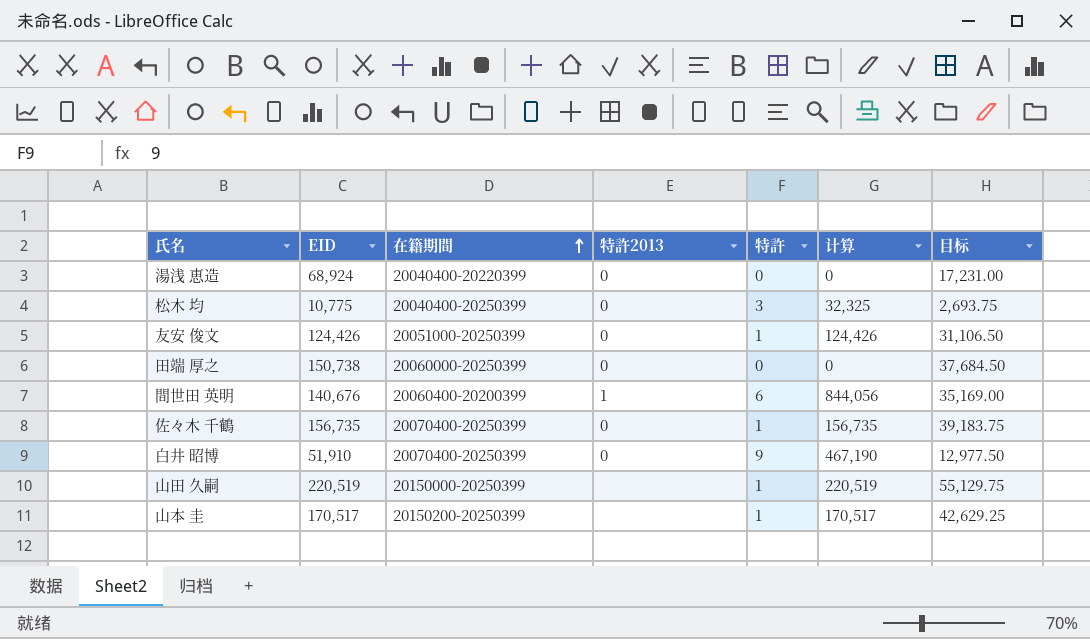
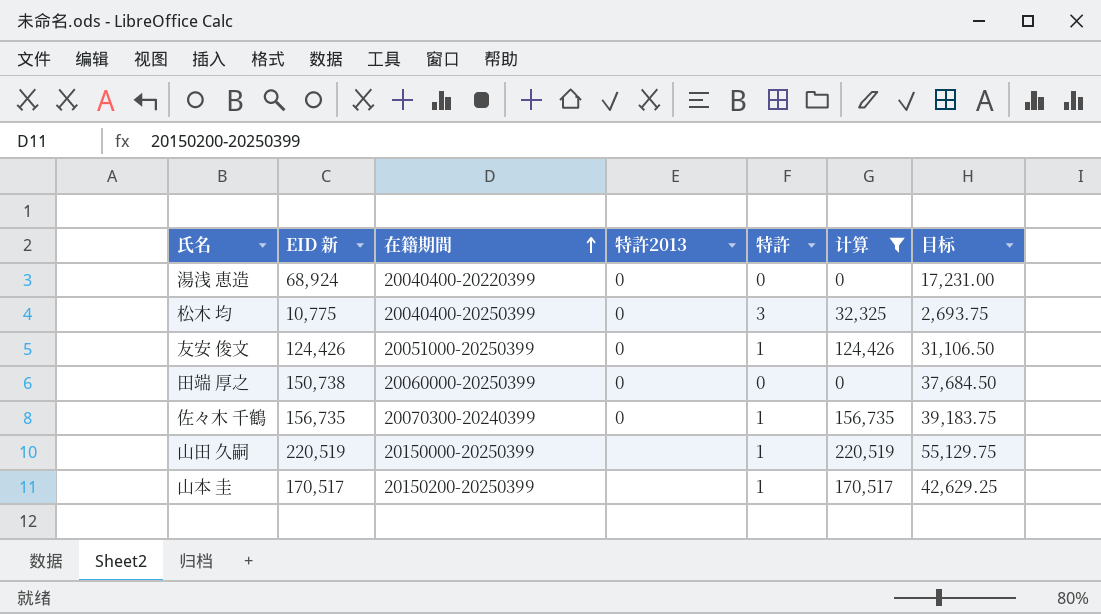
filter: none -> 计算 <= 220,519
column name: EID -> EID 新
佐々木 千鶴 | 在籍期間: 20070400-20250399 -> 20070300-20240399

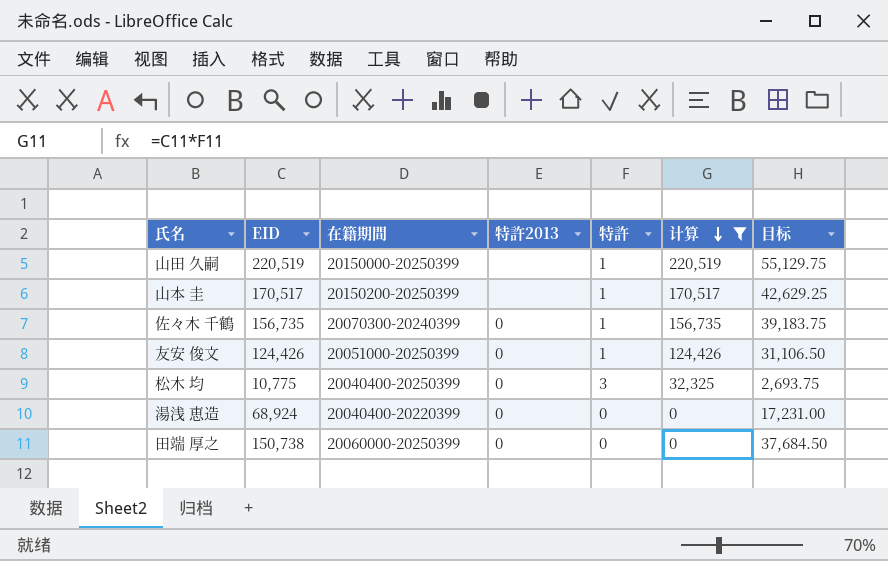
row order: 在籍期間 ascending -> 计算 descending
column name: EID 新 -> EID

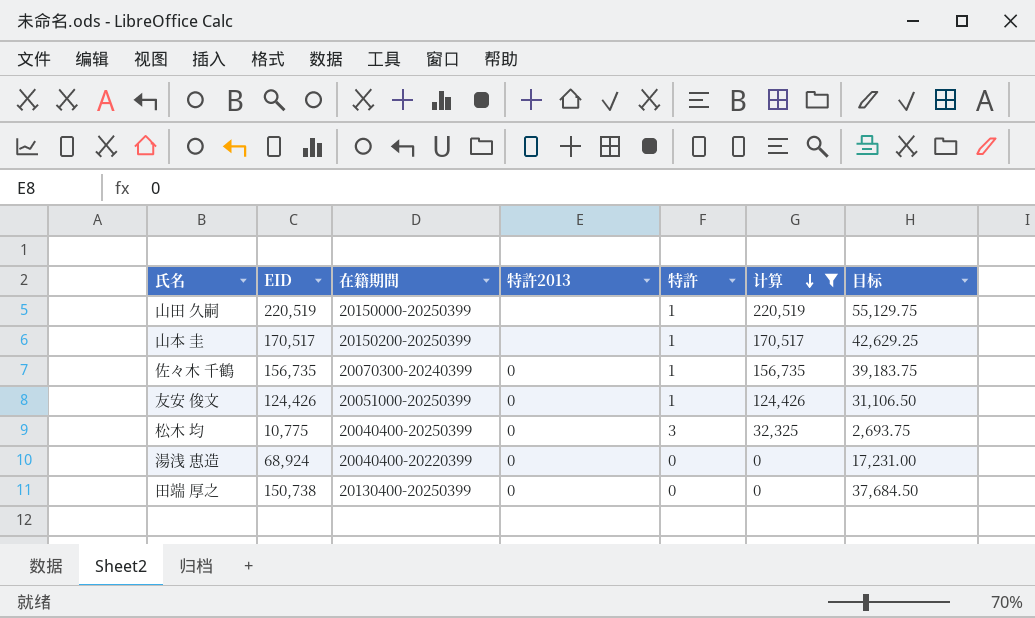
田端 厚之 | 在籍期間: 20060000-20250399 -> 20130400-20250399

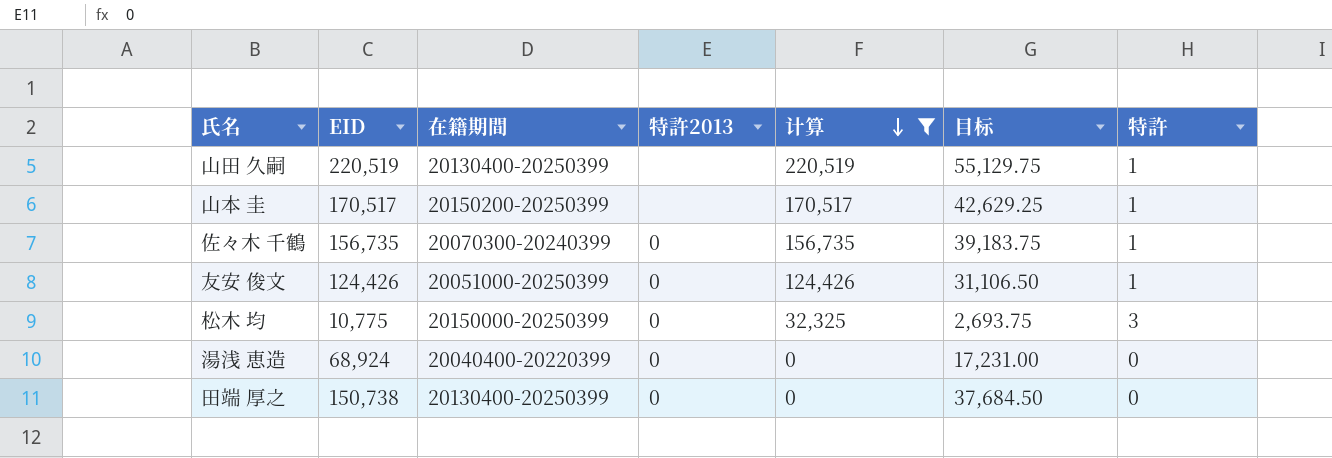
column 特許 | position: 5 -> 7
山田 久嗣 | 在籍期間: 20150000-20250399 -> 20130400-20250399
松木 均 | 在籍期間: 20040400-20250399 -> 20150000-20250399

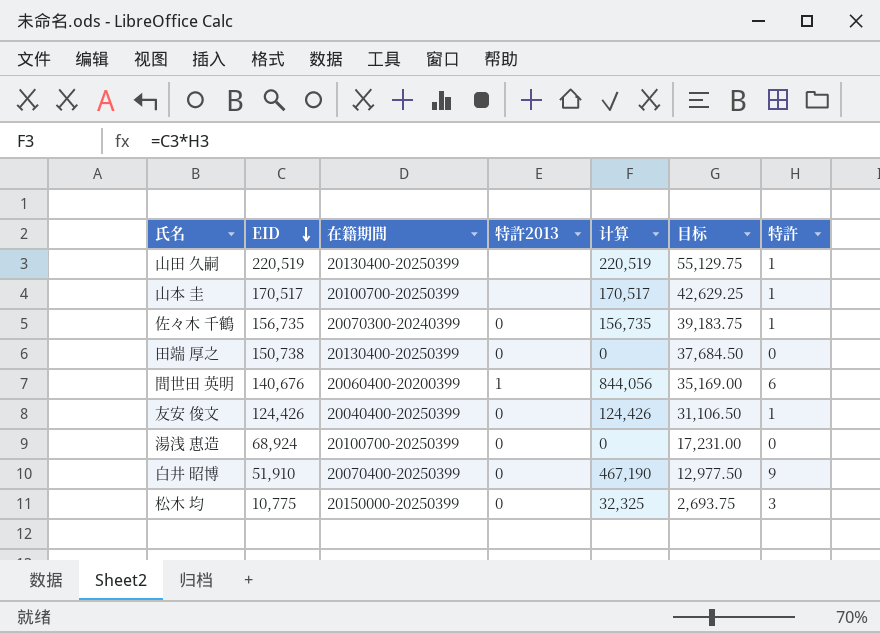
filter: 计算 <= 220,519 -> none
row order: 计算 descending -> EID descending
山本 圭 | 在籍期間: 20150200-20250399 -> 20100700-20250399
友安 俊文 | 在籍期間: 20051000-20250399 -> 20040400-20250399
湯浅 恵造 | 在籍期間: 20040400-20220399 -> 20100700-20250399

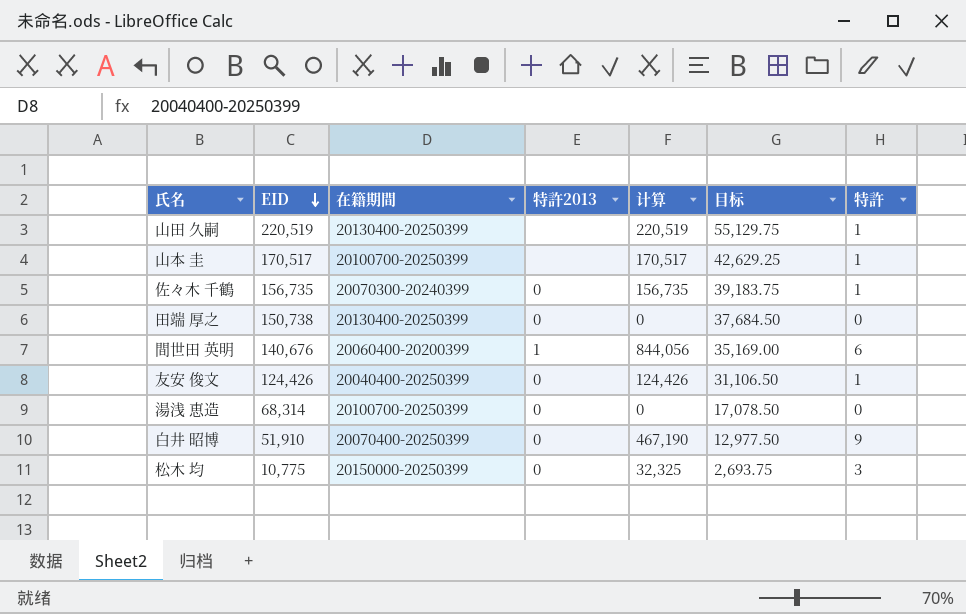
湯浅 恵造 | EID: 68,924 -> 68,314
湯浅 恵造 | 目标: 17,231.00 -> 17,078.50

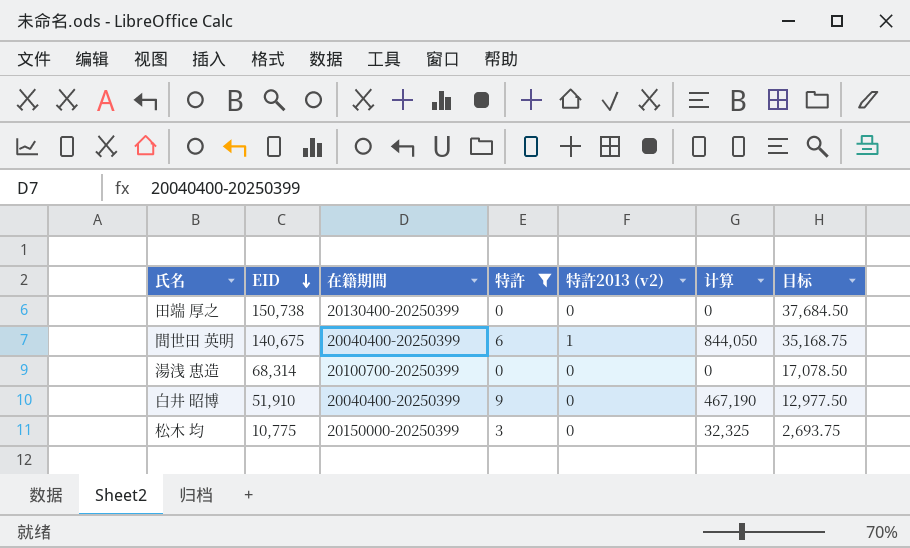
filter: none -> 特許 != 1
column 特許 | position: 7 -> 4
column name: 特許2013 -> 特許2013 (v2)
間世田 英明 | EID: 140,676 -> 140,675
間世田 英明 | 在籍期間: 20060400-20200399 -> 20040400-20250399
間世田 英明 | 计算: 844,056 -> 844,050
間世田 英明 | 目标: 35,169.00 -> 35,168.75
白井 昭博 | 在籍期間: 20070400-20250399 -> 20040400-20250399

